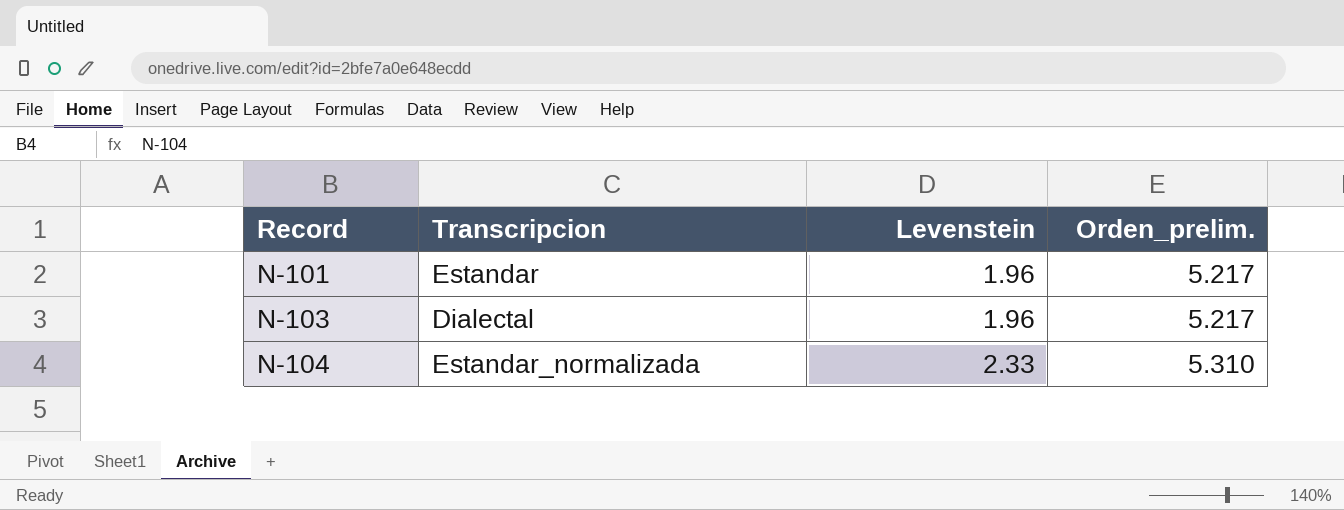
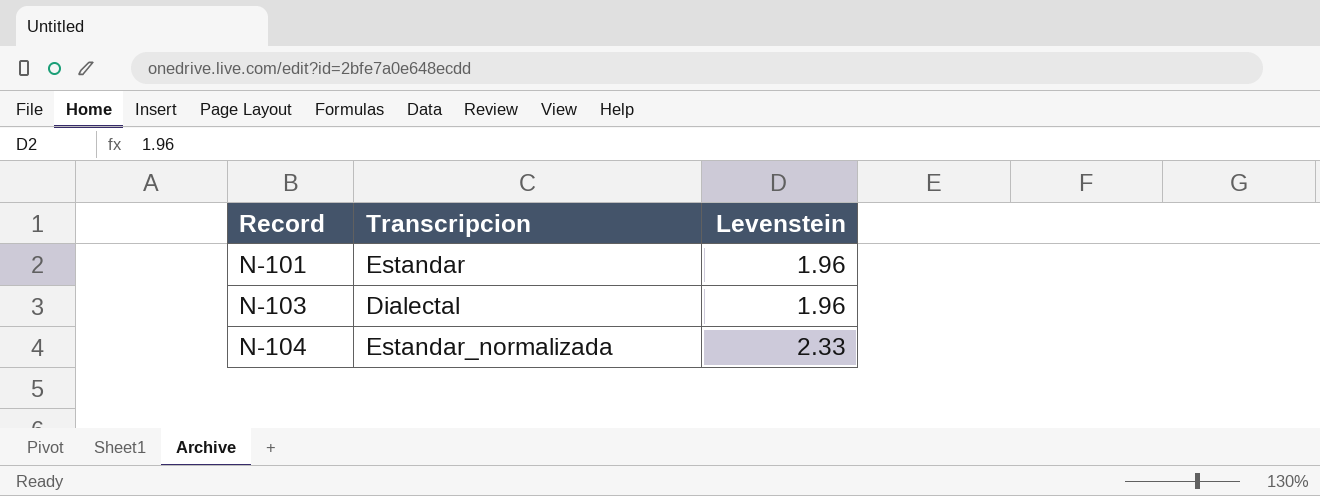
column Orden_prelim. | position: 4 -> none

